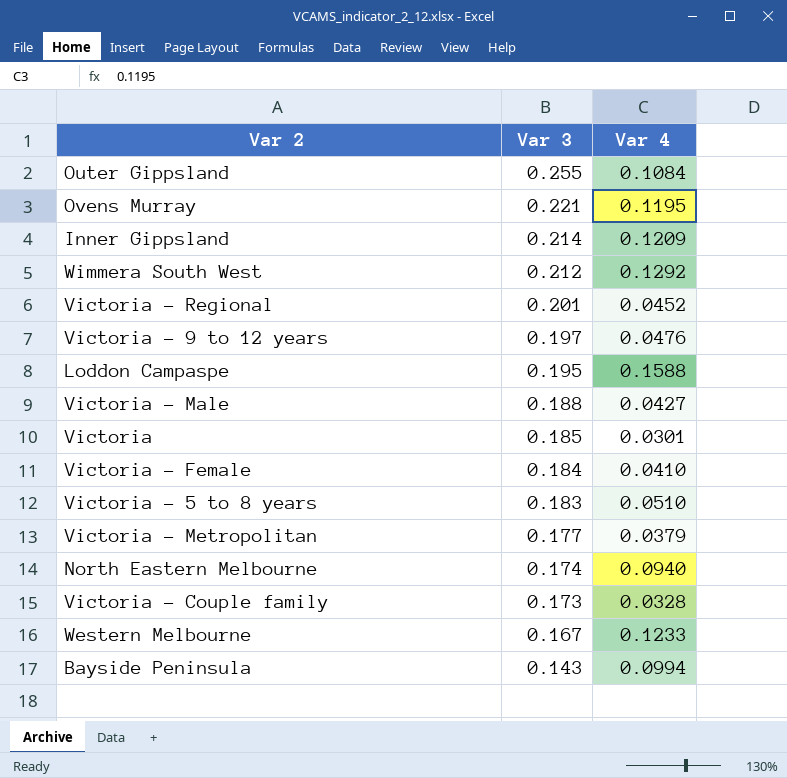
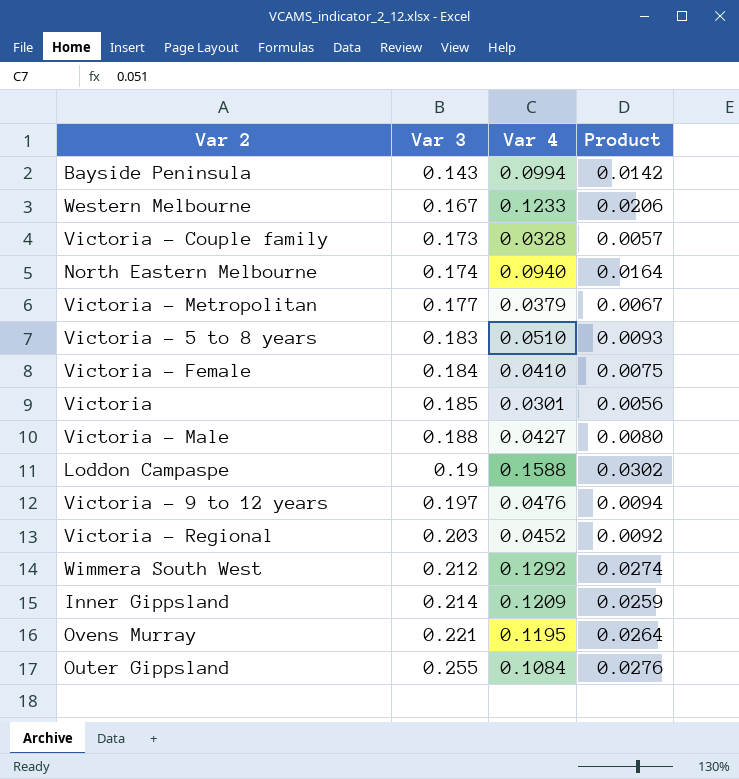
row order: Var 3 descending -> Var 3 ascending
column Product | formula: none -> [Var 3] * [Var 4]
Loddon Campaspe | Var 3: 0.195 -> 0.19
Victoria - Regional | Var 3: 0.201 -> 0.203

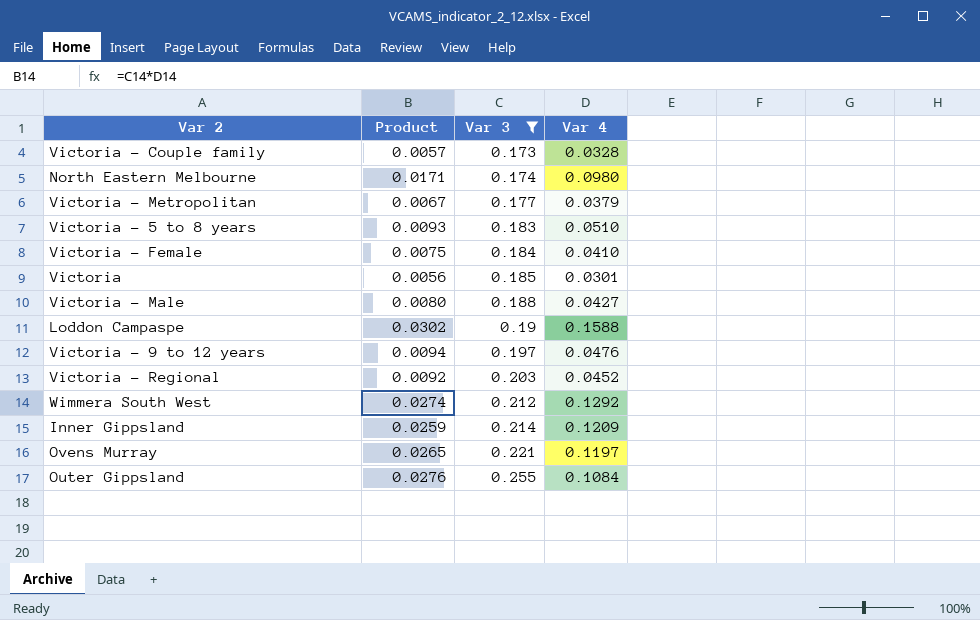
filter: none -> Var 3 >= 0.173
column Product | position: 4 -> 2
North Eastern Melbourne | Product: 0.0164 -> 0.0171
North Eastern Melbourne | Var 4: 0.0940 -> 0.0980
Ovens Murray | Product: 0.0264 -> 0.0265
Ovens Murray | Var 4: 0.1195 -> 0.1197

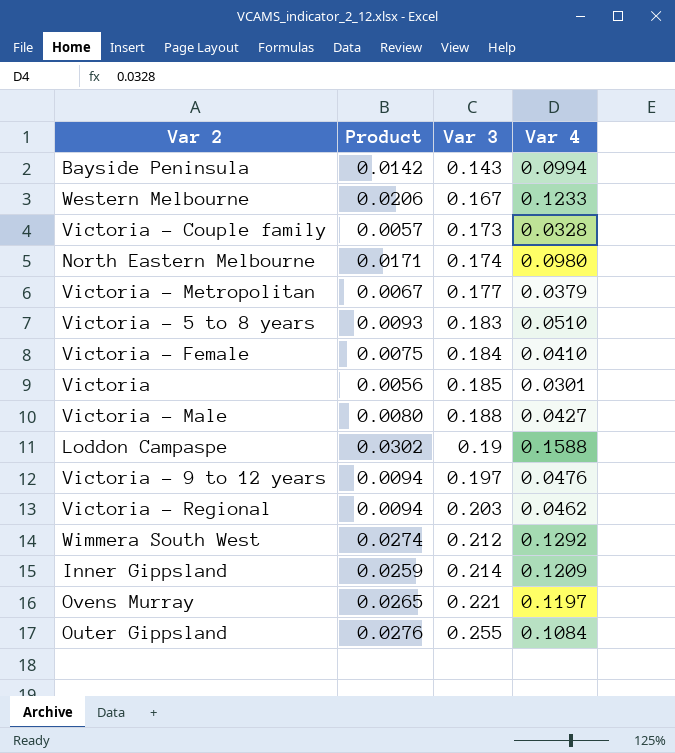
filter: Var 3 >= 0.173 -> none
Victoria - Regional | Product: 0.0092 -> 0.0094
Victoria - Regional | Var 4: 0.0452 -> 0.0462

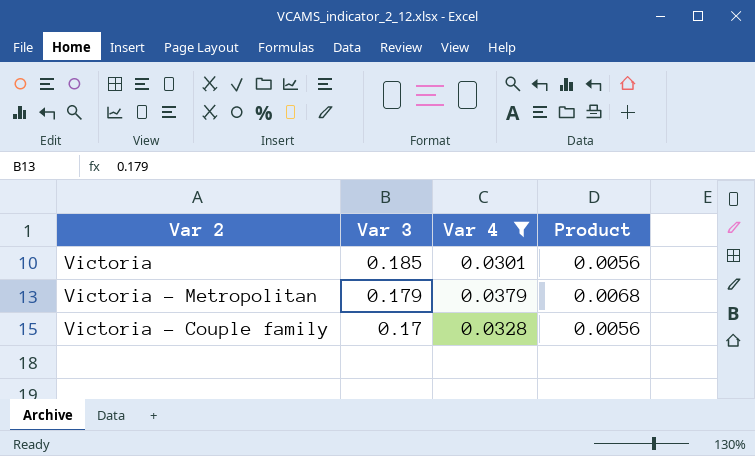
filter: none -> Var 4 <= 0.0379
row order: Var 3 ascending -> Var 3 descending
column Product | position: 2 -> 4
Victoria - Metropolitan | Var 3: 0.177 -> 0.179
Victoria - Metropolitan | Product: 0.0067 -> 0.0068
Victoria - Couple family | Var 3: 0.173 -> 0.17
Victoria - Couple family | Product: 0.0057 -> 0.0056

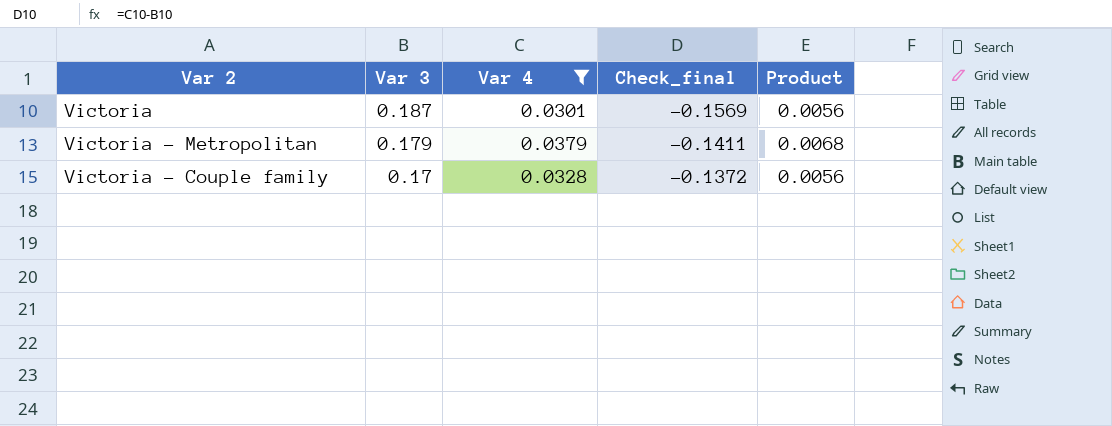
column Check_final | formula: none -> [Var 4] - [Var 3]
Victoria | Var 3: 0.185 -> 0.187

